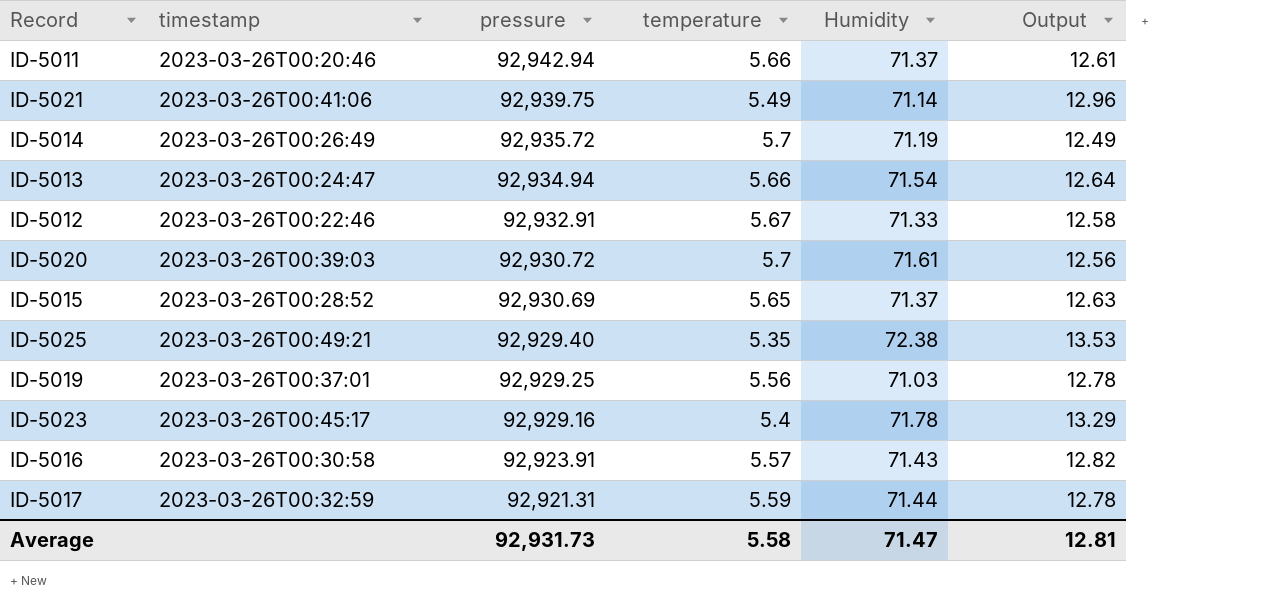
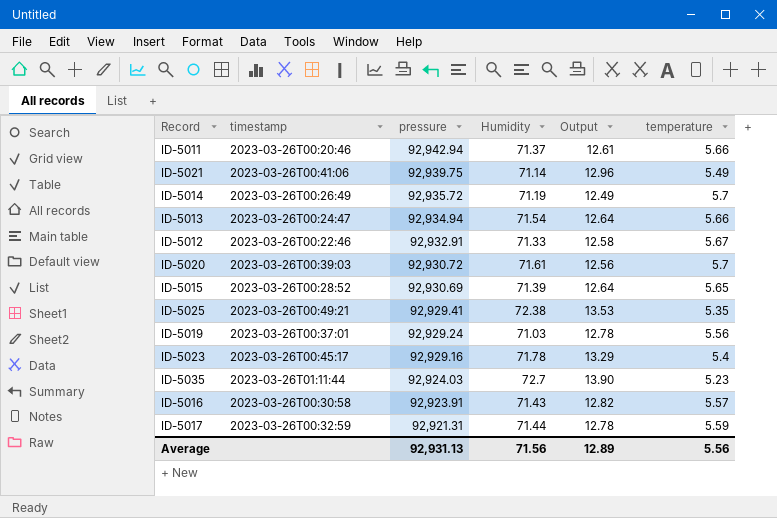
column temperature | position: 4 -> 6
ID-5015 | Humidity: 71.37 -> 71.39
ID-5015 | Output: 12.63 -> 12.64
ID-5025 | pressure: 92,929.40 -> 92,929.41
ID-5019 | pressure: 92,929.25 -> 92,929.24
row ID-5035: none -> 2023-03-26T01:11:44 | 92,924.03 | 72.7 | 13.90 | 5.23
Average | pressure: 92,931.73 -> 92,931.13
Average | Humidity: 71.47 -> 71.56
Average | Output: 12.81 -> 12.89
Average | temperature: 5.58 -> 5.56

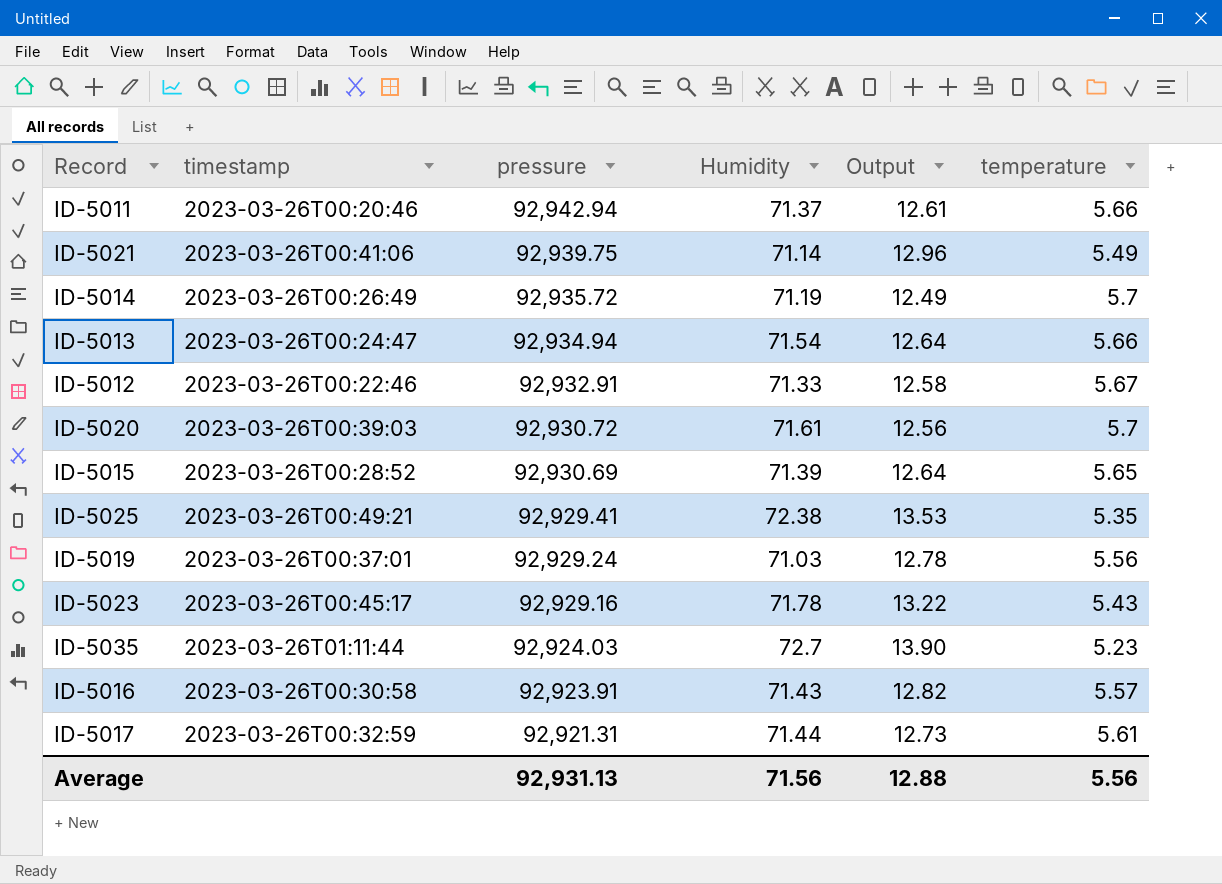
ID-5023 | Output: 13.29 -> 13.22
ID-5023 | temperature: 5.4 -> 5.43
ID-5017 | Output: 12.78 -> 12.73
ID-5017 | temperature: 5.59 -> 5.61
Average | Output: 12.89 -> 12.88

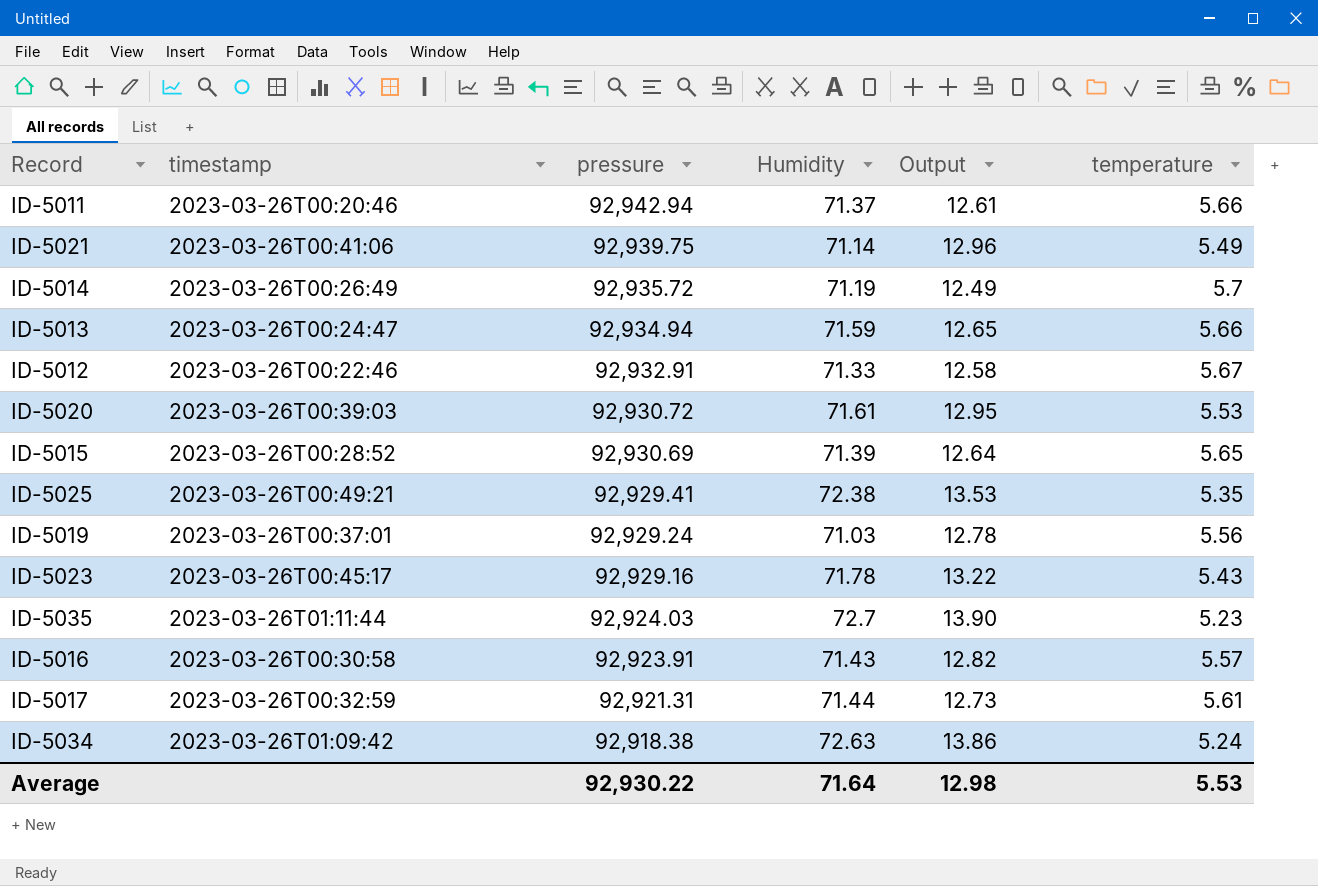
ID-5013 | Humidity: 71.54 -> 71.59
ID-5013 | Output: 12.64 -> 12.65
ID-5020 | Output: 12.56 -> 12.95
ID-5020 | temperature: 5.7 -> 5.53
row ID-5034: none -> 2023-03-26T01:09:42 | 92,918.38 | 72.63 | 13.86 | 5.24
Average | pressure: 92,931.13 -> 92,930.22
Average | Humidity: 71.56 -> 71.64
Average | Output: 12.88 -> 12.98
Average | temperature: 5.56 -> 5.53

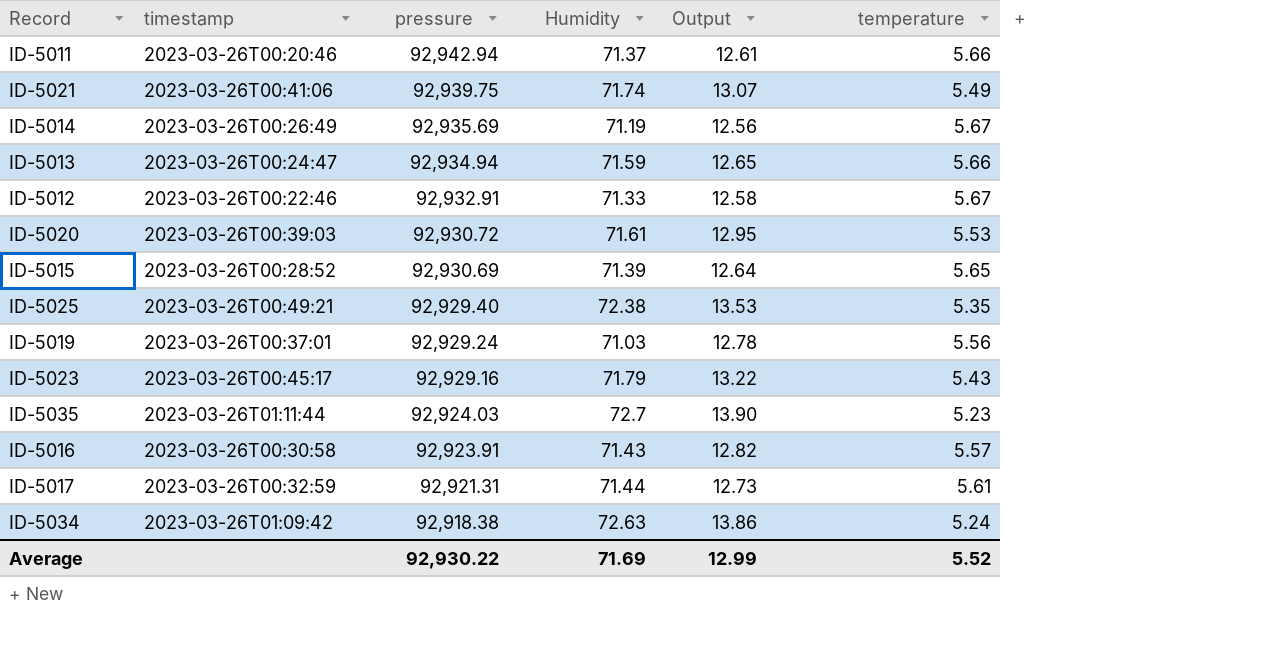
ID-5021 | Humidity: 71.14 -> 71.74
ID-5021 | Output: 12.96 -> 13.07
ID-5014 | pressure: 92,935.72 -> 92,935.69
ID-5014 | Output: 12.49 -> 12.56
ID-5014 | temperature: 5.7 -> 5.67
ID-5025 | pressure: 92,929.41 -> 92,929.40
ID-5023 | Humidity: 71.78 -> 71.79
Average | Humidity: 71.64 -> 71.69
Average | Output: 12.98 -> 12.99
Average | temperature: 5.53 -> 5.52

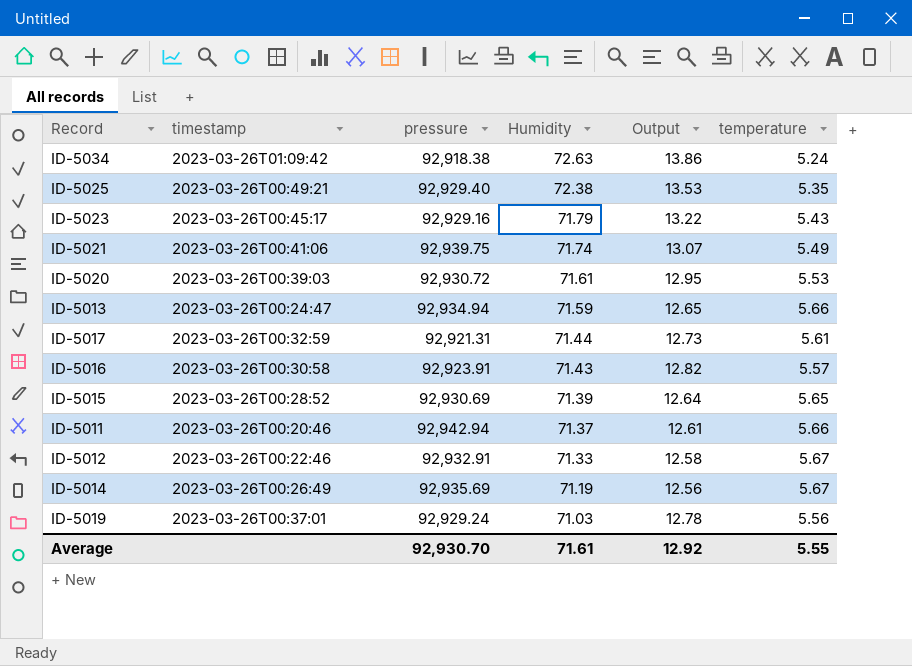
row order: pressure descending -> Humidity descending
row ID-5035: 2023-03-26T01:11:44 | 92,924.03 | 72.7 | 13.90 | 5.23 -> none
Average | pressure: 92,930.22 -> 92,930.70
Average | Humidity: 71.69 -> 71.61
Average | Output: 12.99 -> 12.92
Average | temperature: 5.52 -> 5.55

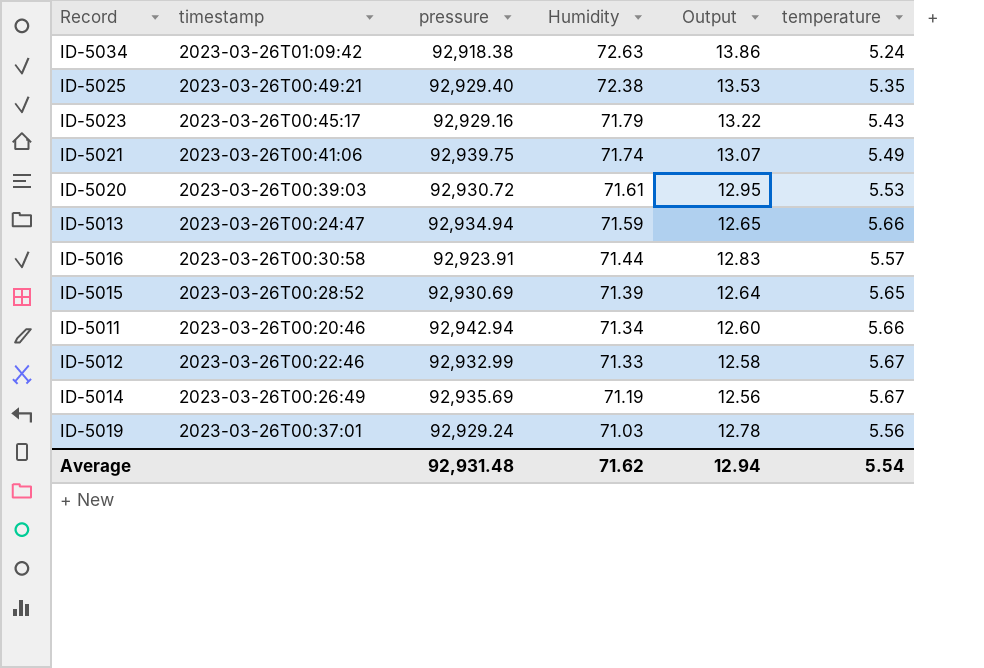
row ID-5017: 2023-03-26T00:32:59 | 92,921.31 | 71.44 | 12.73 | 5.61 -> none
ID-5016 | Humidity: 71.43 -> 71.44
ID-5016 | Output: 12.82 -> 12.83
ID-5011 | Humidity: 71.37 -> 71.34
ID-5011 | Output: 12.61 -> 12.60
ID-5012 | pressure: 92,932.91 -> 92,932.99
Average | pressure: 92,930.70 -> 92,931.48
Average | Humidity: 71.61 -> 71.62
Average | Output: 12.92 -> 12.94
Average | temperature: 5.55 -> 5.54

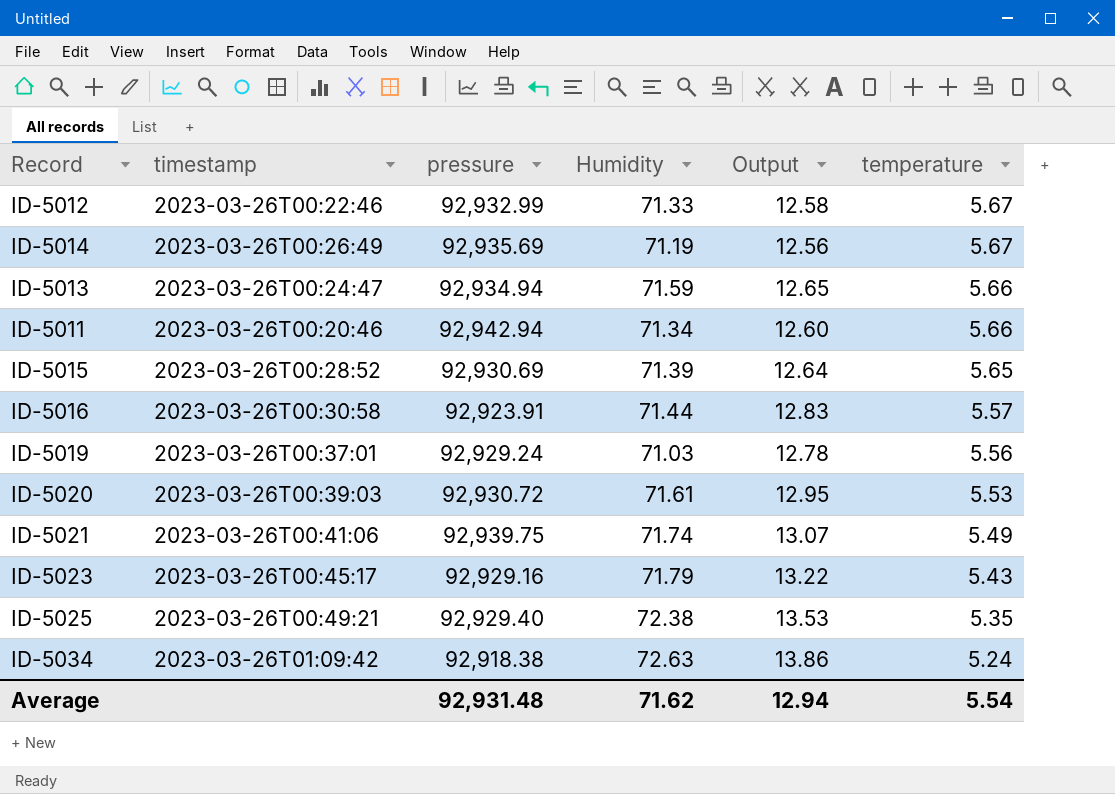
row order: Humidity descending -> temperature descending

